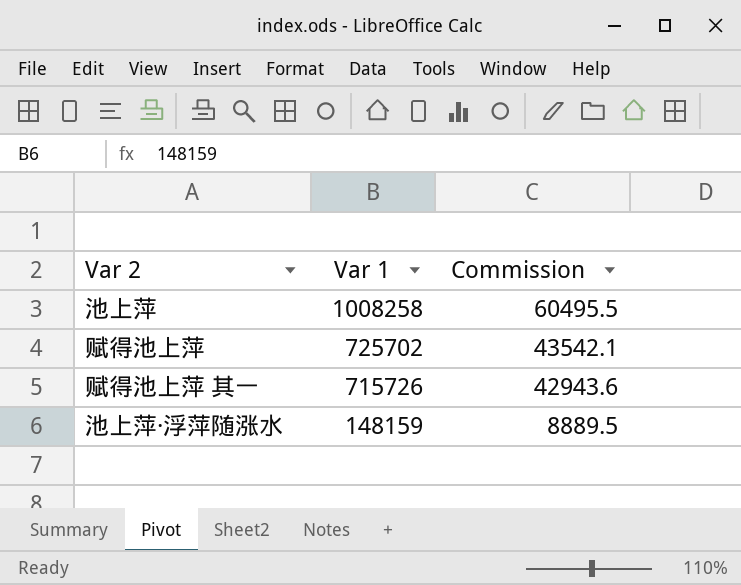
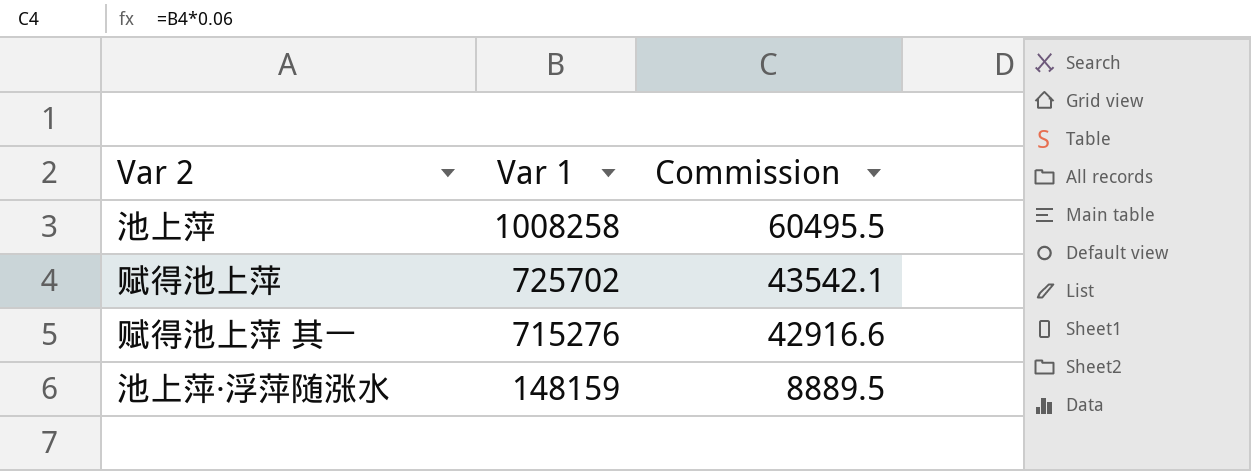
赋得池上萍 其一 | Var 1: 715726 -> 715276
赋得池上萍 其一 | Commission: 42943.6 -> 42916.6

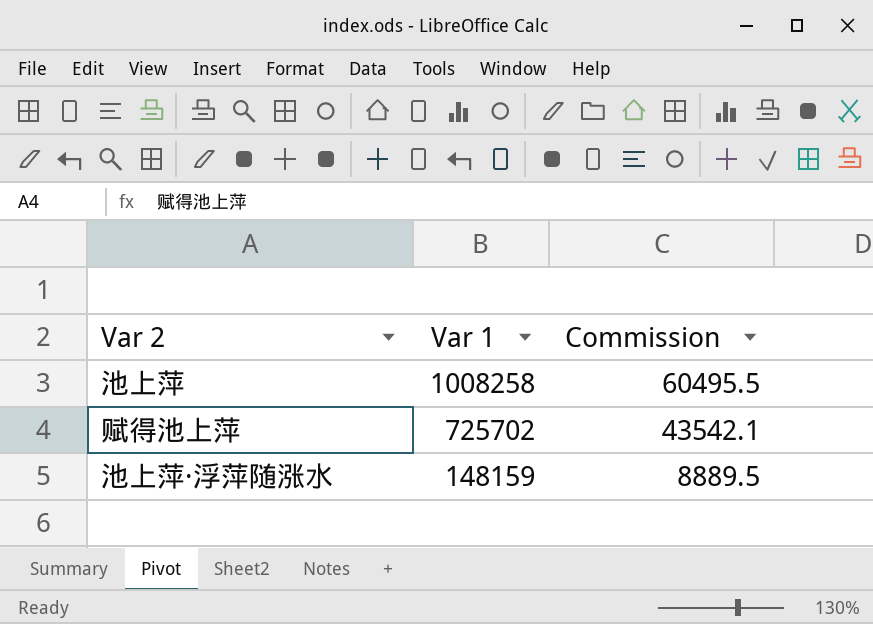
row 赋得池上萍 其一: 715276 | 42916.6 -> none

